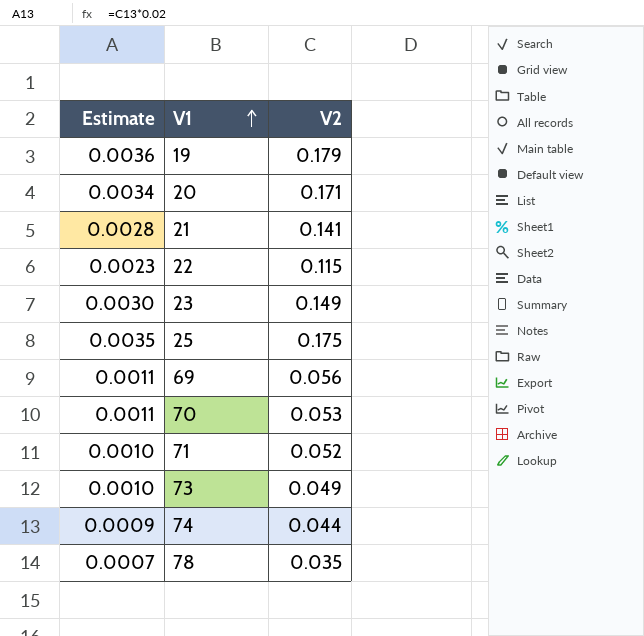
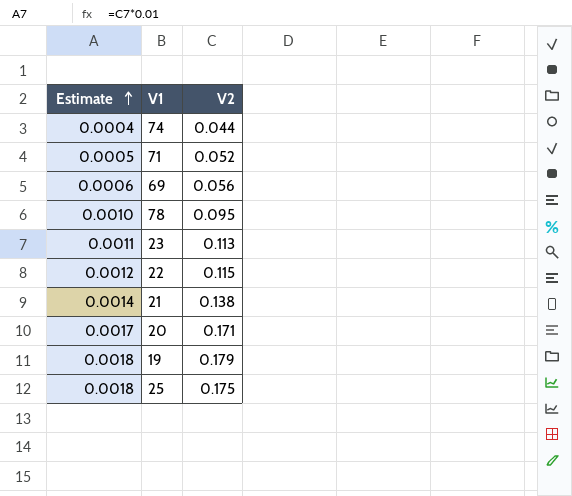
row order: V1 ascending -> Estimate ascending
column Estimate | formula: [V2] * 0.02 -> [V2] * 0.01
row 70: 0.0011 | 0.053 -> none
row 73: 0.0010 | 0.049 -> none
78 | V2: 0.035 -> 0.095
23 | V2: 0.149 -> 0.113
21 | V2: 0.141 -> 0.138

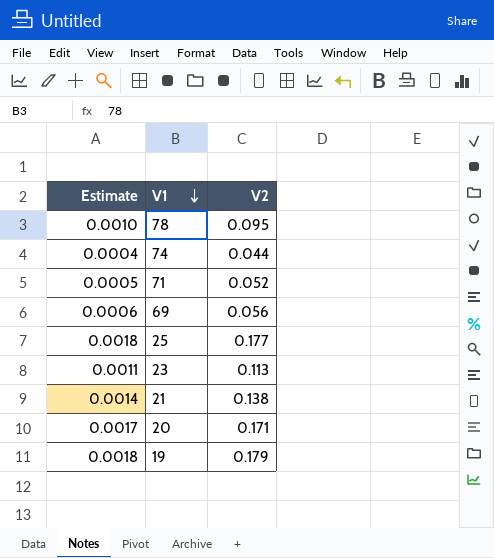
row order: Estimate ascending -> V1 descending
row 22: 0.0012 | 0.115 -> none
25 | V2: 0.175 -> 0.177

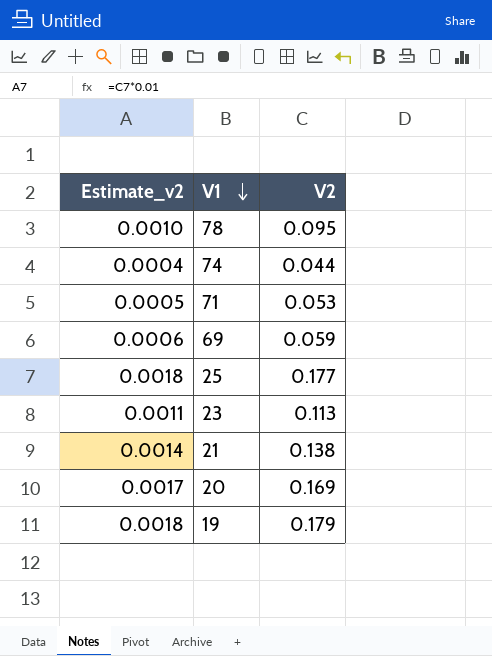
column name: Estimate -> Estimate_v2
71 | V2: 0.052 -> 0.053
69 | V2: 0.056 -> 0.059
20 | V2: 0.171 -> 0.169

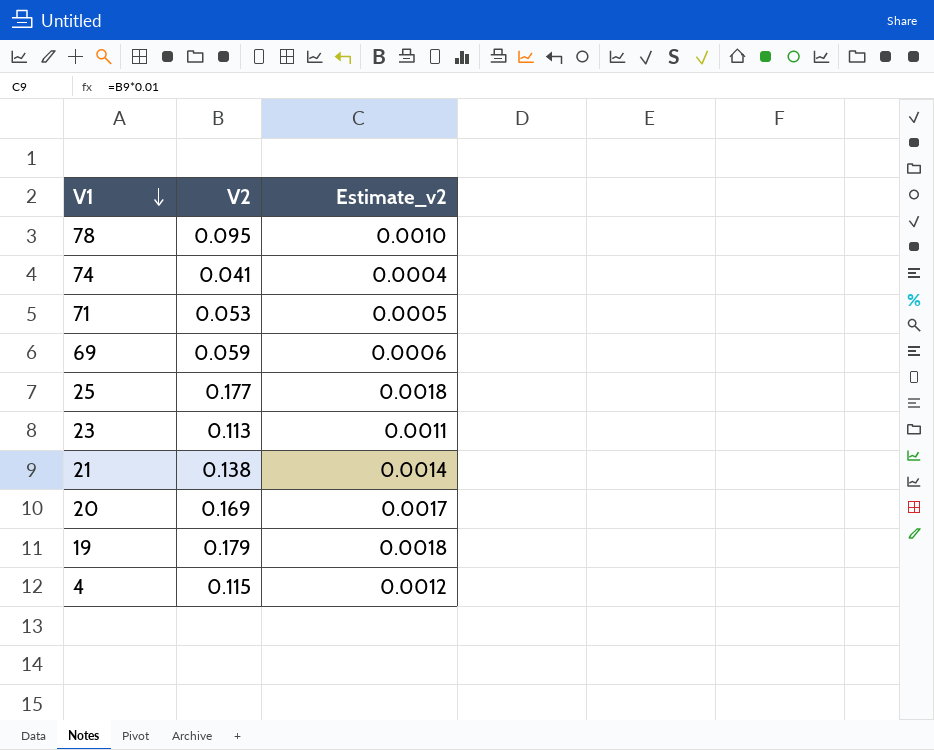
column Estimate_v2 | position: 1 -> 3
74 | V2: 0.044 -> 0.041
row 4: none -> 0.115 | 0.0012

